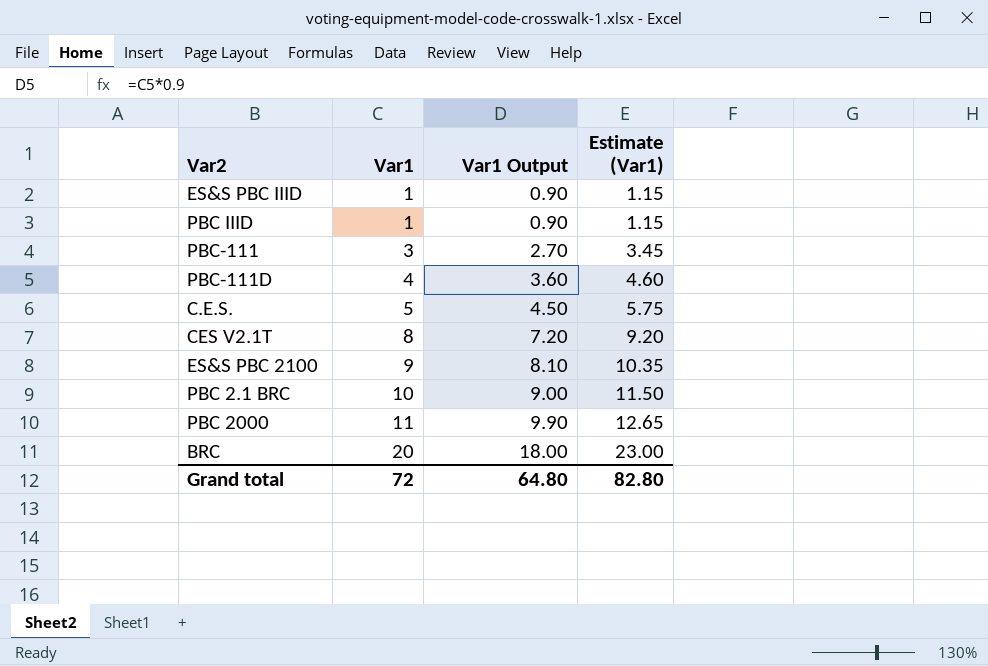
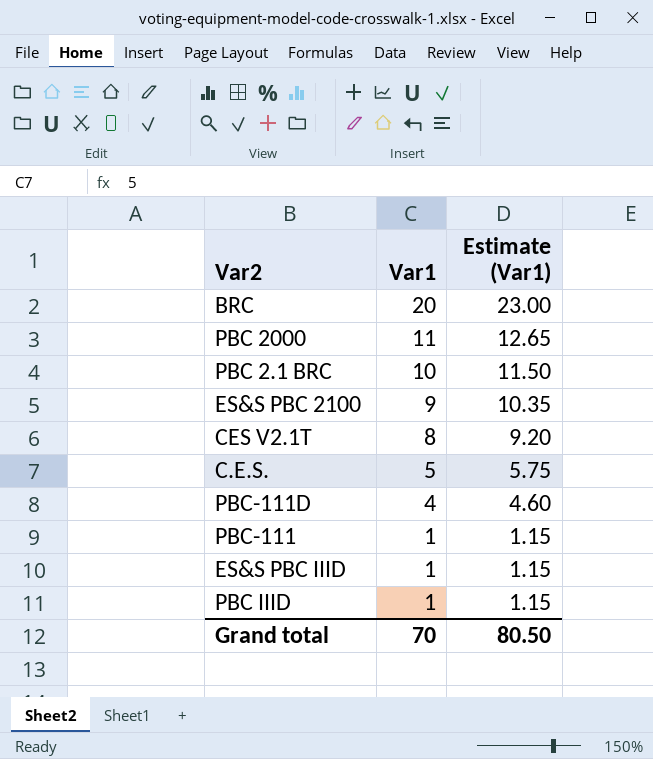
row order: Var1 ascending -> Var1 descending
column Var1 Output | formula: [Var1] * 0.9 -> none
PBC-111 | Var1: 3 -> 1
PBC-111 | Estimate (Var1): 3.45 -> 1.15
Grand total | Var1: 72 -> 70
Grand total | Estimate (Var1): 82.80 -> 80.50

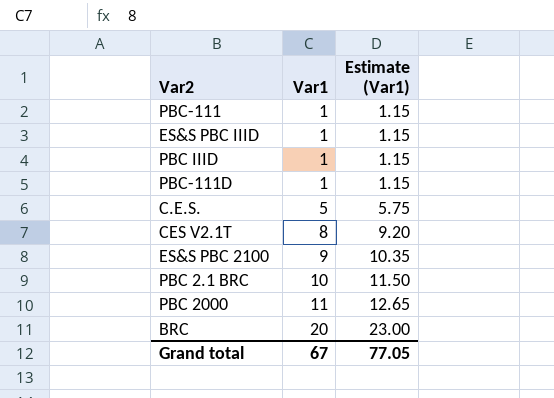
row order: Var1 descending -> Var1 ascending
PBC-111D | Var1: 4 -> 1
PBC-111D | Estimate (Var1): 4.60 -> 1.15
Grand total | Var1: 70 -> 67
Grand total | Estimate (Var1): 80.50 -> 77.05

